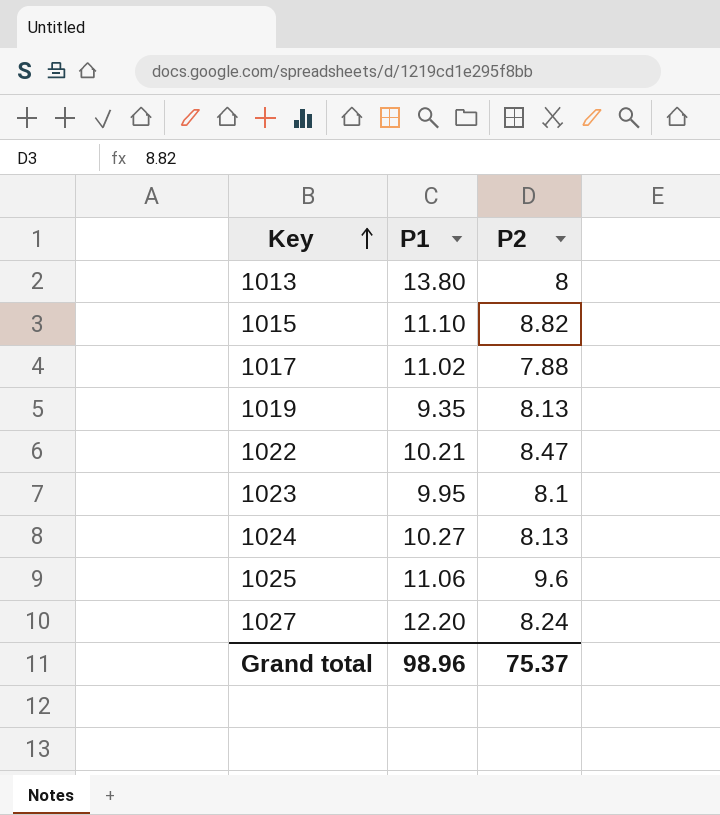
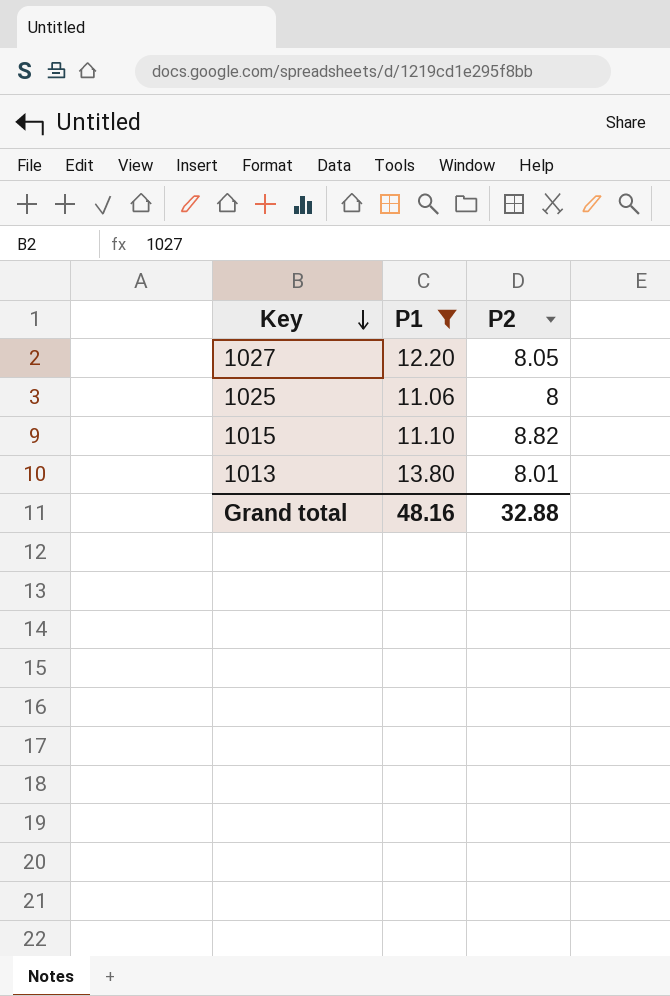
filter: none -> P1 >= 11.06
row order: Key ascending -> Key descending
1027 | P2: 8.24 -> 8.05
1025 | P2: 9.6 -> 8
1013 | P2: 8 -> 8.01
Grand total | P1: 98.96 -> 48.16
Grand total | P2: 75.37 -> 32.88

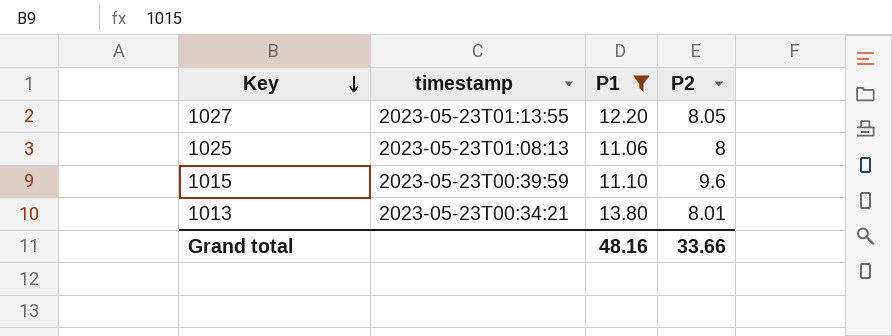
column timestamp | position: none -> 2
1015 | P2: 8.82 -> 9.6
Grand total | P2: 32.88 -> 33.66

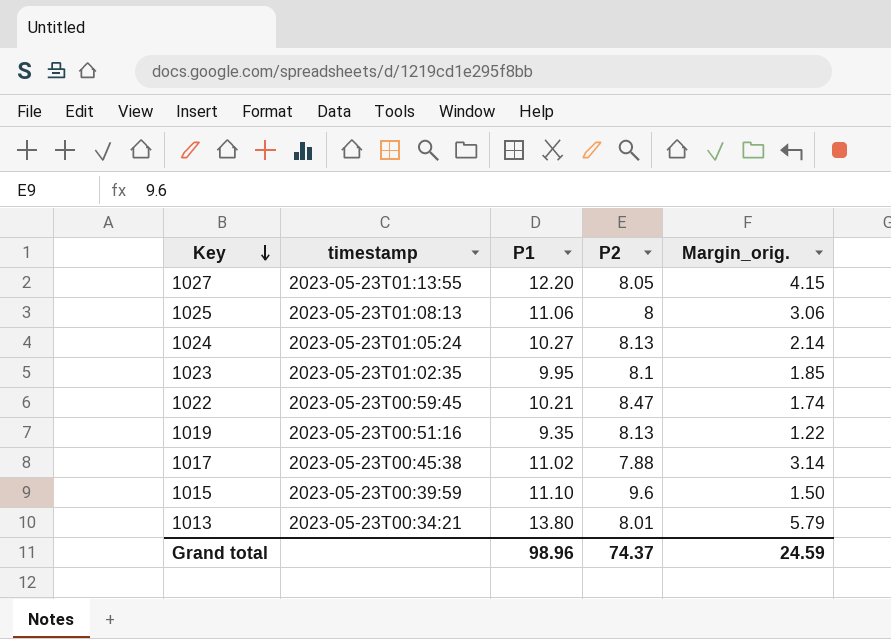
filter: P1 >= 11.06 -> none
column Margin_orig. | formula: none -> [P1] - [P2]
Grand total | P1: 48.16 -> 98.96
Grand total | P2: 33.66 -> 74.37

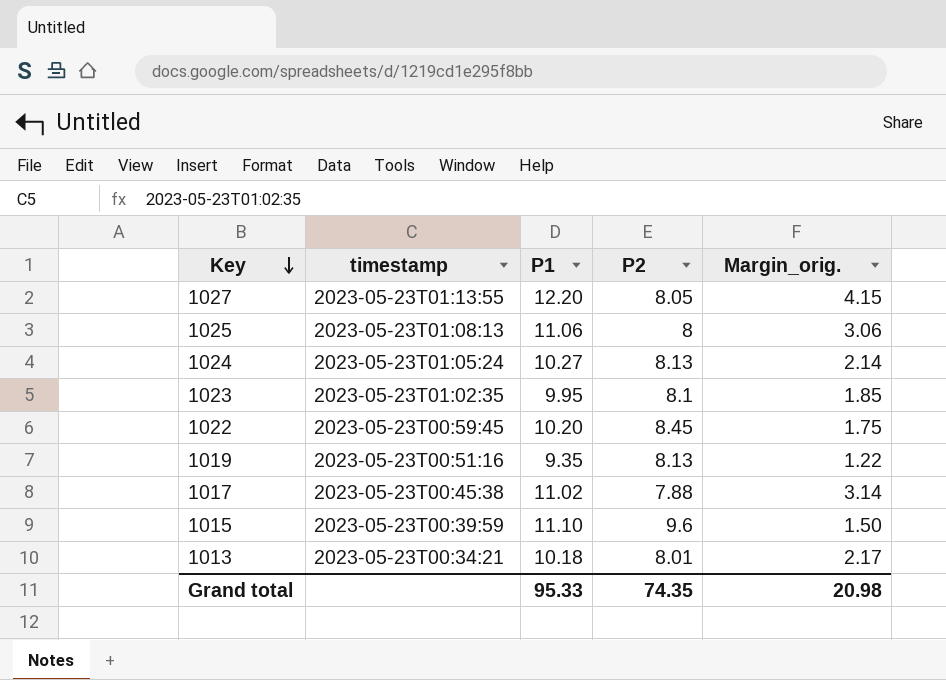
1022 | P1: 10.21 -> 10.20
1022 | P2: 8.47 -> 8.45
1022 | Margin_orig.: 1.74 -> 1.75
1013 | P1: 13.80 -> 10.18
1013 | Margin_orig.: 5.79 -> 2.17
Grand total | P1: 98.96 -> 95.33
Grand total | P2: 74.37 -> 74.35
Grand total | Margin_orig.: 24.59 -> 20.98

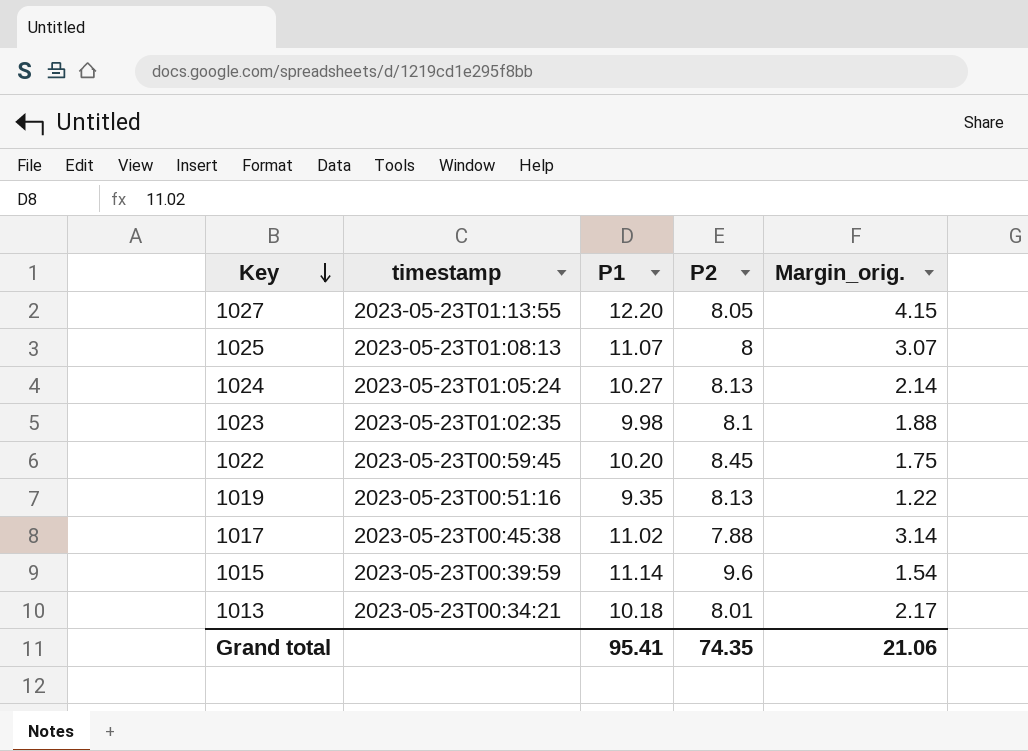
1025 | P1: 11.06 -> 11.07
1025 | Margin_orig.: 3.06 -> 3.07
1023 | P1: 9.95 -> 9.98
1023 | Margin_orig.: 1.85 -> 1.88
1015 | P1: 11.10 -> 11.14
1015 | Margin_orig.: 1.50 -> 1.54
Grand total | P1: 95.33 -> 95.41
Grand total | Margin_orig.: 20.98 -> 21.06

